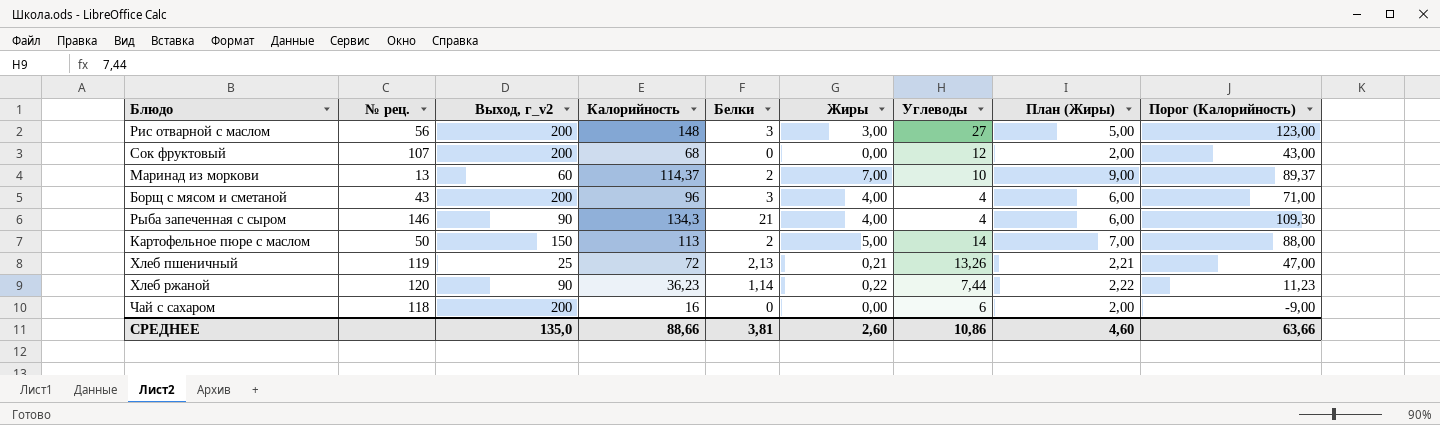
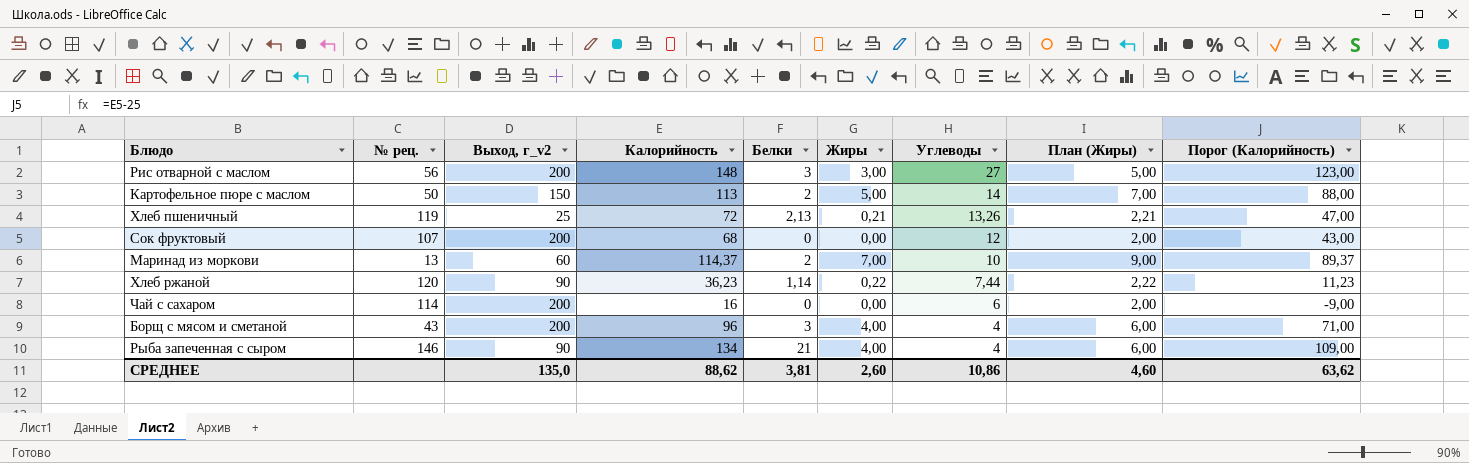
row order: none -> Углеводы descending
Чай с сахаром | № рец.: 118 -> 114
Рыба запеченная с сыром | Калорийность: 134,3 -> 134
Рыба запеченная с сыром | Порог (Калорийность): 109,30 -> 109,00
СРЕДНЕЕ | Калорийность: 88,66 -> 88,62
СРЕДНЕЕ | Порог (Калорийность): 63,66 -> 63,62

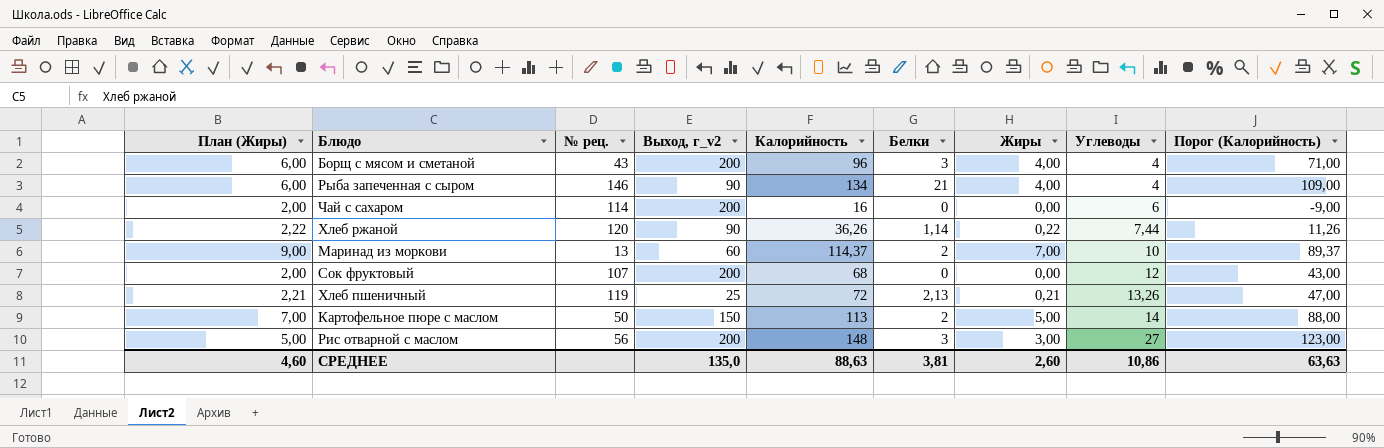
row order: Углеводы descending -> Углеводы ascending
column План (Жиры) | position: 8 -> 1
Хлеб ржаной | Калорийность: 36,23 -> 36,26
Хлеб ржаной | Порог (Калорийность): 11,23 -> 11,26
СРЕДНЕЕ | Калорийность: 88,62 -> 88,63
СРЕДНЕЕ | Порог (Калорийность): 63,62 -> 63,63

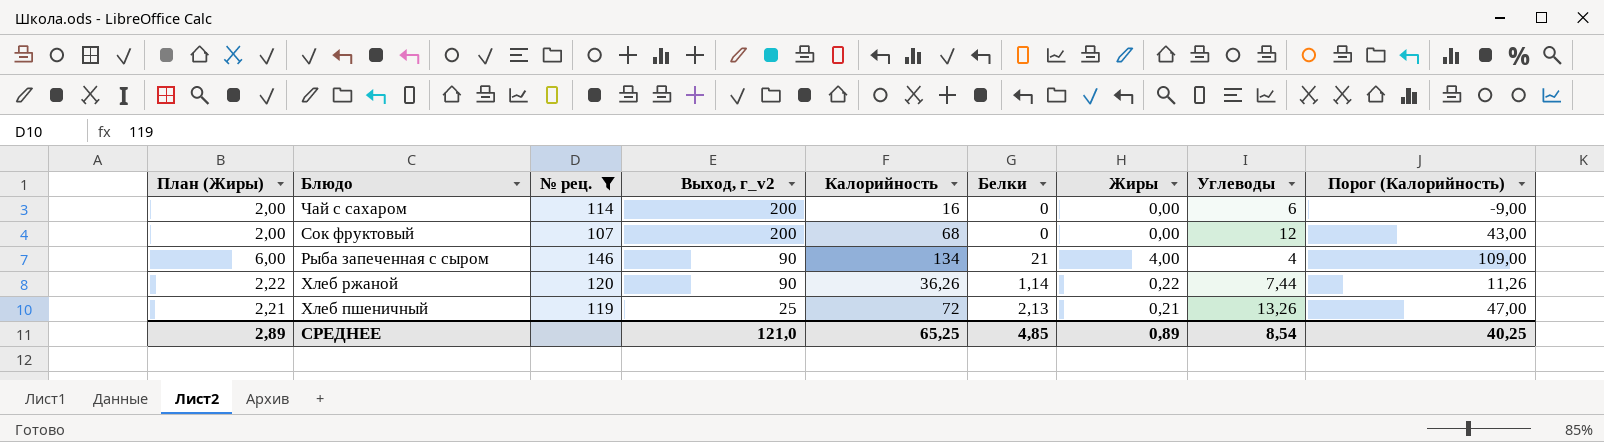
filter: none -> № рец. >= 107
row order: Углеводы ascending -> Выход, г_v2 descending
СРЕДНЕЕ | План (Жиры): 4,60 -> 2,89
СРЕДНЕЕ | Выход, г_v2: 135,0 -> 121,0
СРЕДНЕЕ | Калорийность: 88,63 -> 65,25
СРЕДНЕЕ | Белки: 3,81 -> 4,85
СРЕДНЕЕ | Жиры: 2,60 -> 0,89
СРЕДНЕЕ | Углеводы: 10,86 -> 8,54
СРЕДНЕЕ | Порог (Калорийность): 63,63 -> 40,25

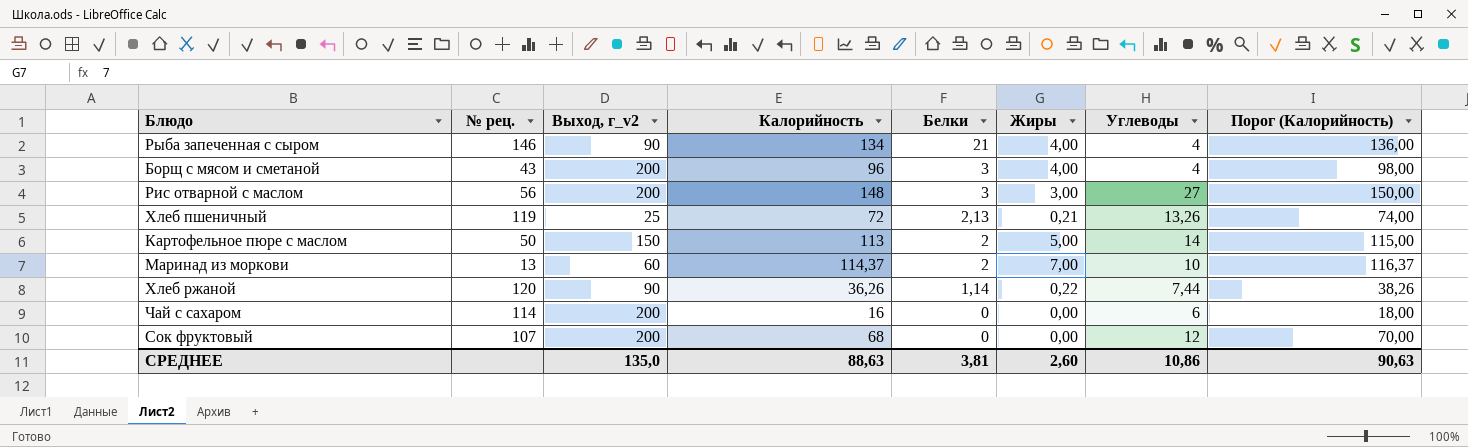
filter: № рец. >= 107 -> none
row order: Выход, г_v2 descending -> Белки descending
column План (Жиры) | formula: [Жиры] + 2 -> none
column Порог (Калорийность) | formula: [Калорийность] - 25 -> [Калорийность] + 2
СРЕДНЕЕ | Выход, г_v2: 121,0 -> 135,0
СРЕДНЕЕ | Калорийность: 65,25 -> 88,63
СРЕДНЕЕ | Белки: 4,85 -> 3,81
СРЕДНЕЕ | Жиры: 0,89 -> 2,60
СРЕДНЕЕ | Углеводы: 8,54 -> 10,86
СРЕДНЕЕ | Порог (Калорийность): 40,25 -> 90,63

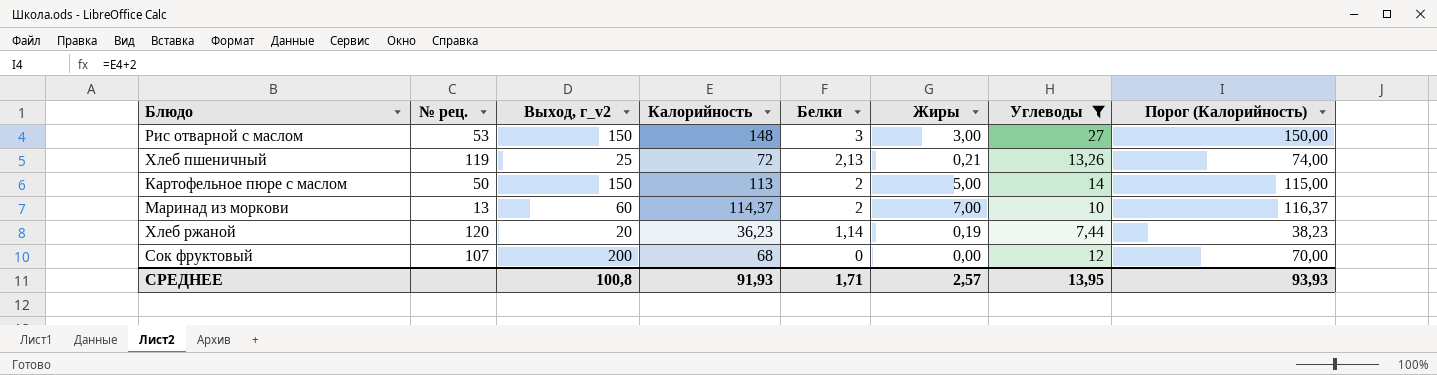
filter: none -> Углеводы >= 7,44
Рис отварной с маслом | № рец.: 56 -> 53
Рис отварной с маслом | Выход, г_v2: 200 -> 150
Хлеб ржаной | Выход, г_v2: 90 -> 20
Хлеб ржаной | Калорийность: 36,26 -> 36,23
Хлеб ржаной | Жиры: 0,22 -> 0,19
Хлеб ржаной | Порог (Калорийность): 38,26 -> 38,23
СРЕДНЕЕ | Выход, г_v2: 135,0 -> 100,8
СРЕДНЕЕ | Калорийность: 88,63 -> 91,93
СРЕДНЕЕ | Белки: 3,81 -> 1,71
СРЕДНЕЕ | Жиры: 2,60 -> 2,57
СРЕДНЕЕ | Углеводы: 10,86 -> 13,95
СРЕДНЕЕ | Порог (Калорийность): 90,63 -> 93,93

